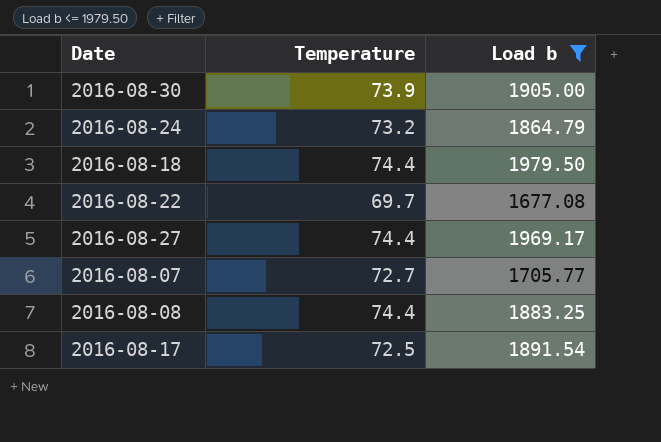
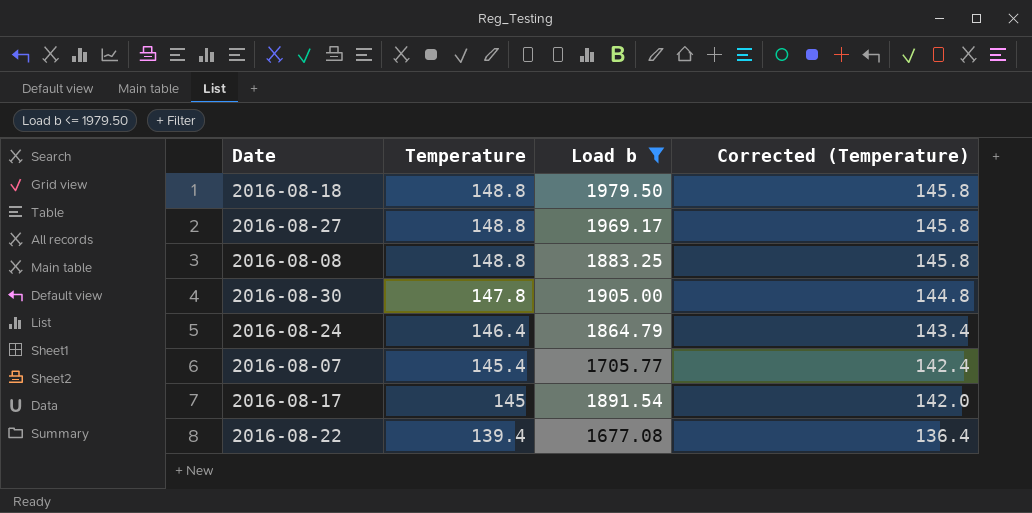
row order: none -> Temperature descending
column Corrected (Temperature) | formula: none -> [Temperature] - 3
2016-08-18 | Temperature: 74.4 -> 148.8
2016-08-27 | Temperature: 74.4 -> 148.8
2016-08-08 | Temperature: 74.4 -> 148.8
2016-08-30 | Temperature: 73.9 -> 147.8
2016-08-24 | Temperature: 73.2 -> 146.4
2016-08-07 | Temperature: 72.7 -> 145.4
2016-08-17 | Temperature: 72.5 -> 145
2016-08-22 | Temperature: 69.7 -> 139.4

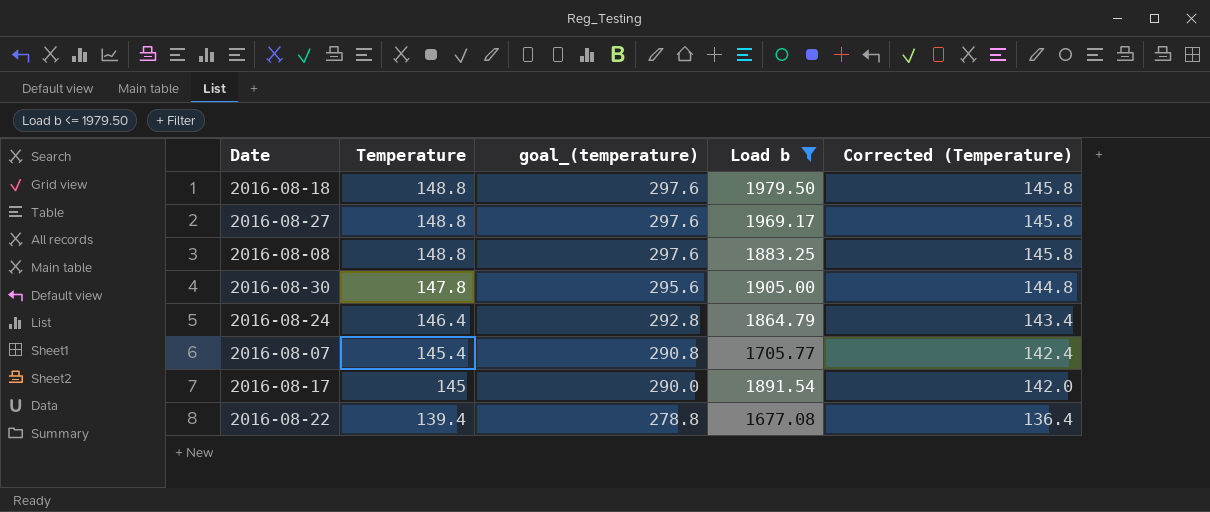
column goal_(temperature) | formula: none -> [Temperature] * 2

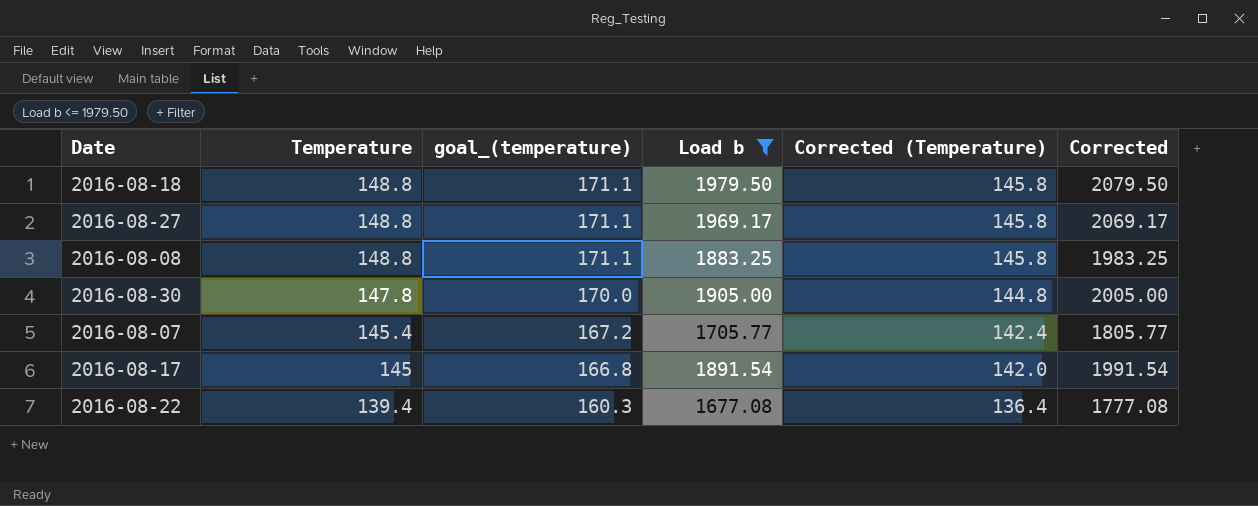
column goal_(temperature) | formula: [Temperature] * 2 -> [Temperature] * 1.15
column Corrected | formula: none -> [Load b] + 100
row 2016-08-24: 146.4 | 292.8 | 1864.79 | 143.4 -> none

